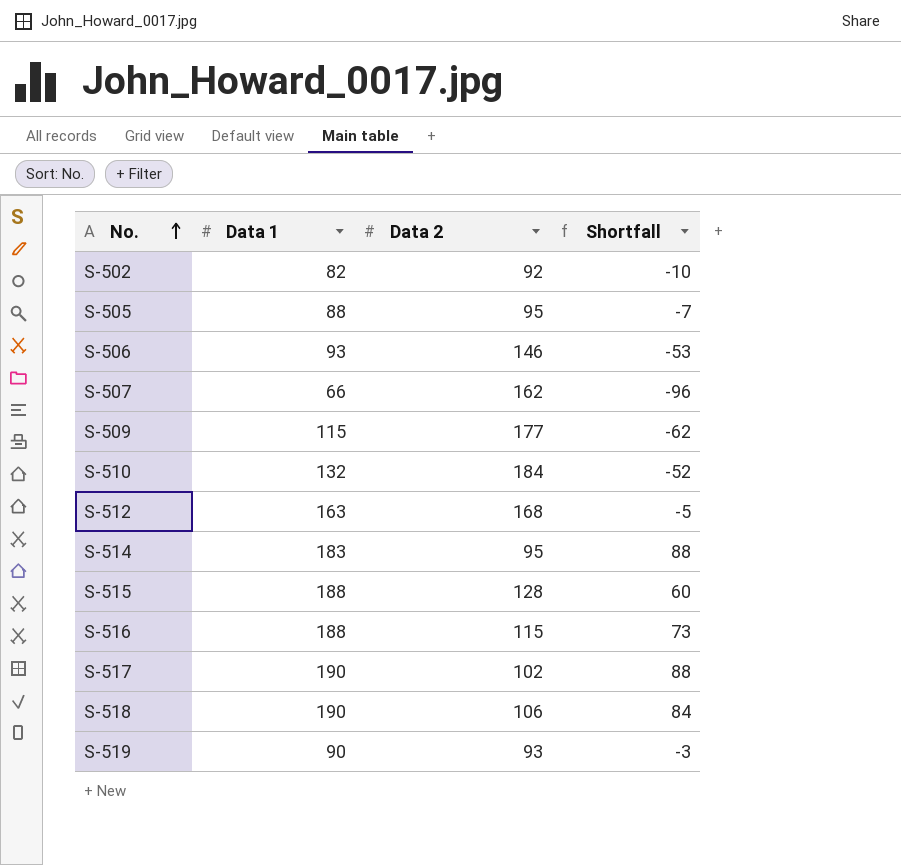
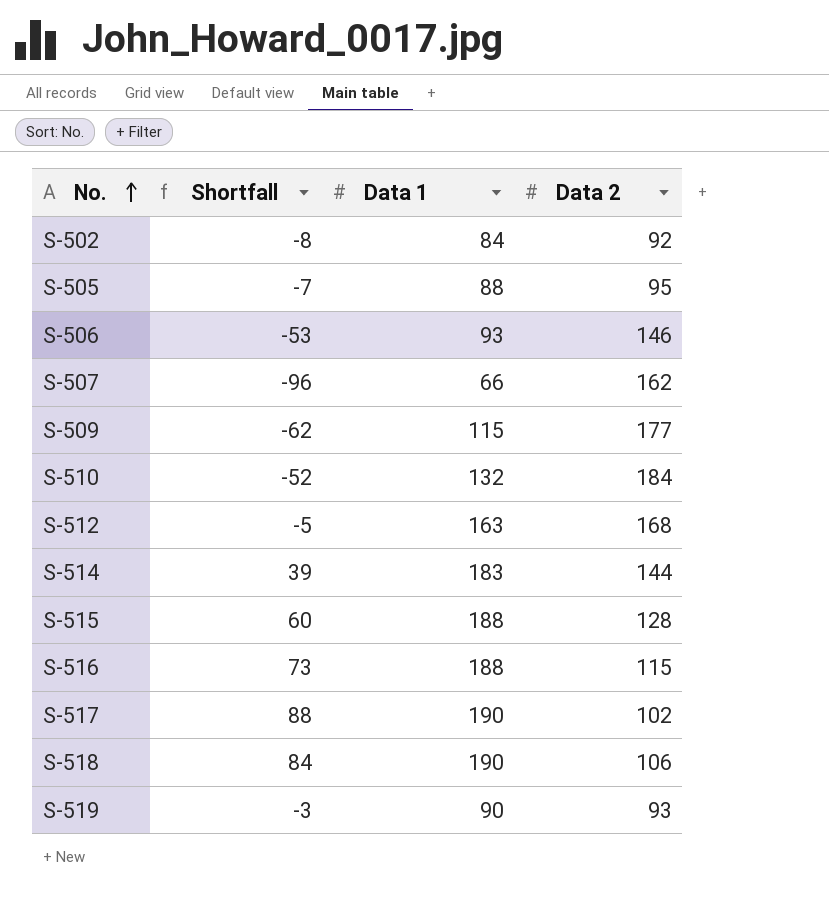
column Shortfall | position: 4 -> 2
S-502 | Shortfall: -10 -> -8
S-502 | Data 1: 82 -> 84
S-514 | Shortfall: 88 -> 39
S-514 | Data 2: 95 -> 144

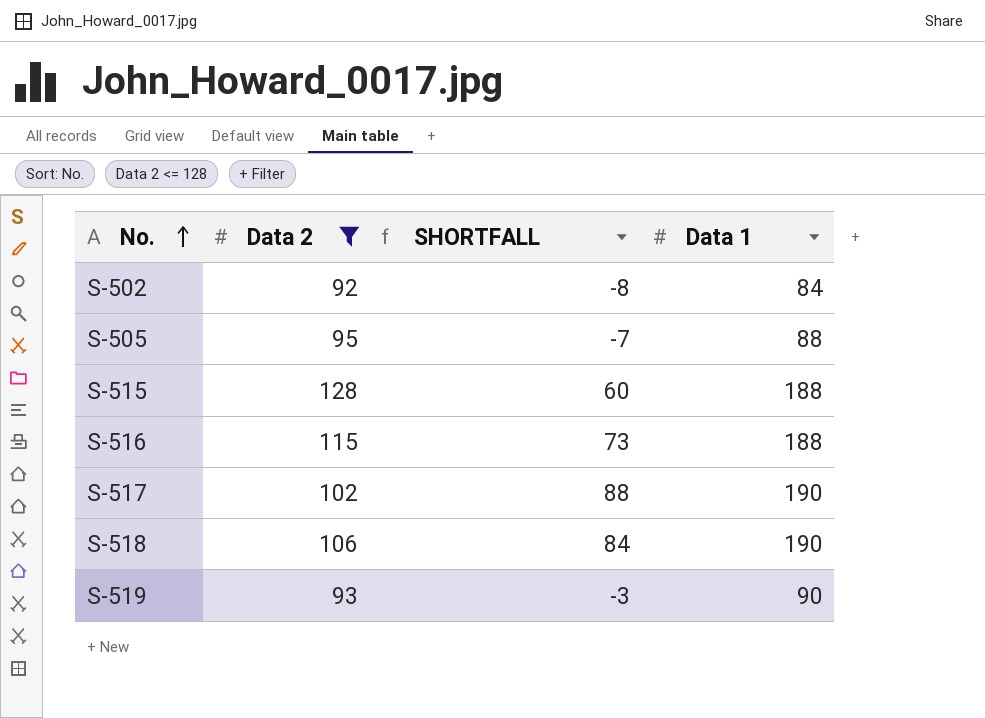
filter: none -> Data 2 <= 128
column Data 2 | position: 4 -> 2
column name: Shortfall -> SHORTFALL

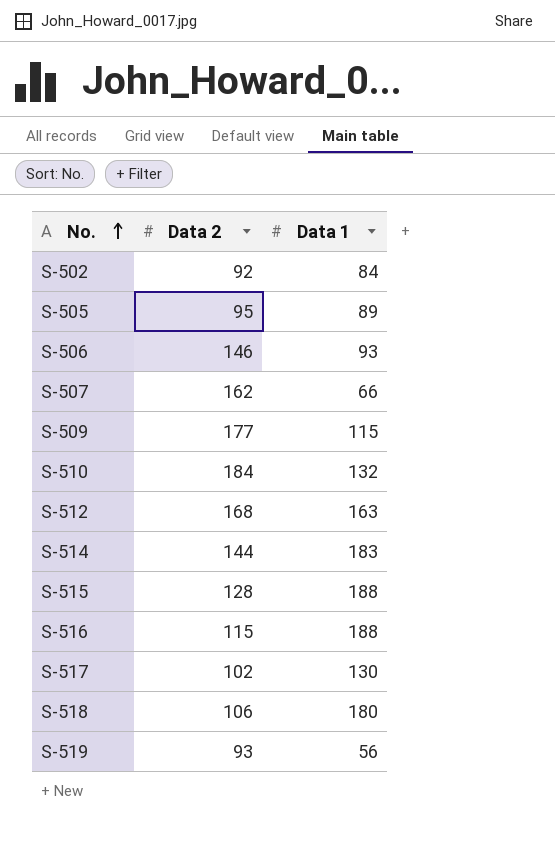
filter: Data 2 <= 128 -> none
column SHORTFALL | formula: [Data 1] - [Data 2] -> none
S-505 | Data 1: 88 -> 89
S-517 | Data 1: 190 -> 130
S-518 | Data 1: 190 -> 180
S-519 | Data 1: 90 -> 56

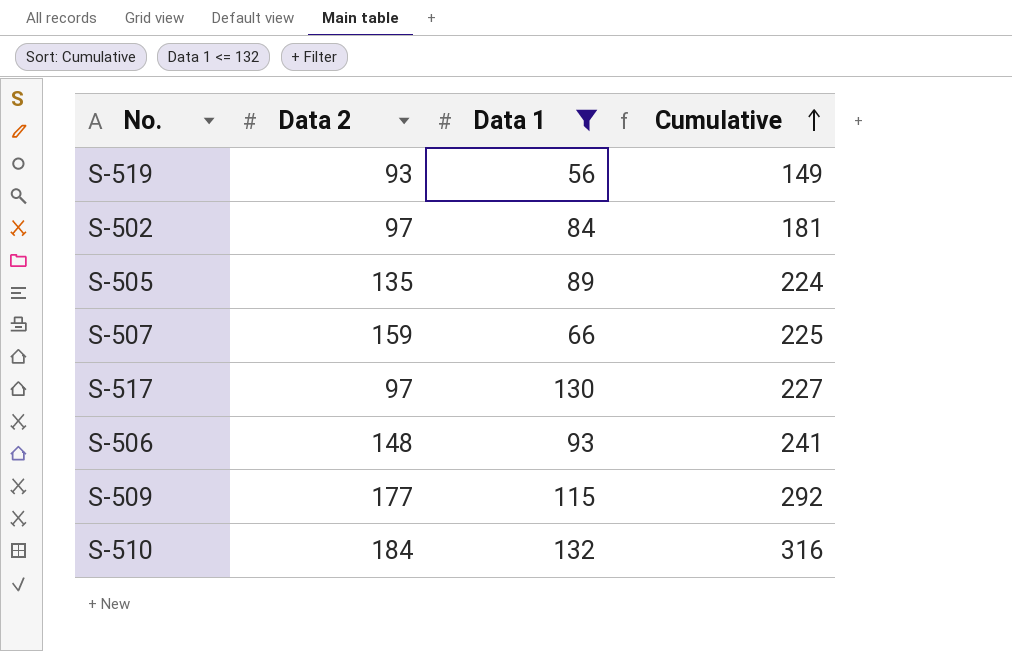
filter: none -> Data 1 <= 132
row order: No. ascending -> Cumulative ascending
column Cumulative | formula: none -> [Data 2] + [Data 1]
S-502 | Data 2: 92 -> 97
S-505 | Data 2: 95 -> 135
S-507 | Data 2: 162 -> 159
S-517 | Data 2: 102 -> 97
S-506 | Data 2: 146 -> 148

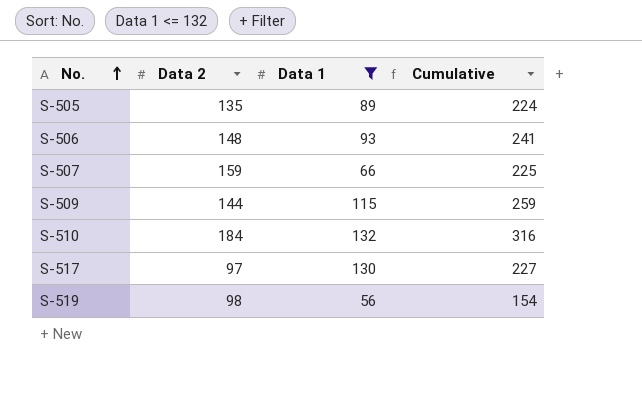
row order: Cumulative ascending -> No. ascending
row S-502: 97 | 84 | 181 -> none
S-509 | Data 2: 177 -> 144
S-509 | Cumulative: 292 -> 259
S-519 | Data 2: 93 -> 98
S-519 | Cumulative: 149 -> 154

